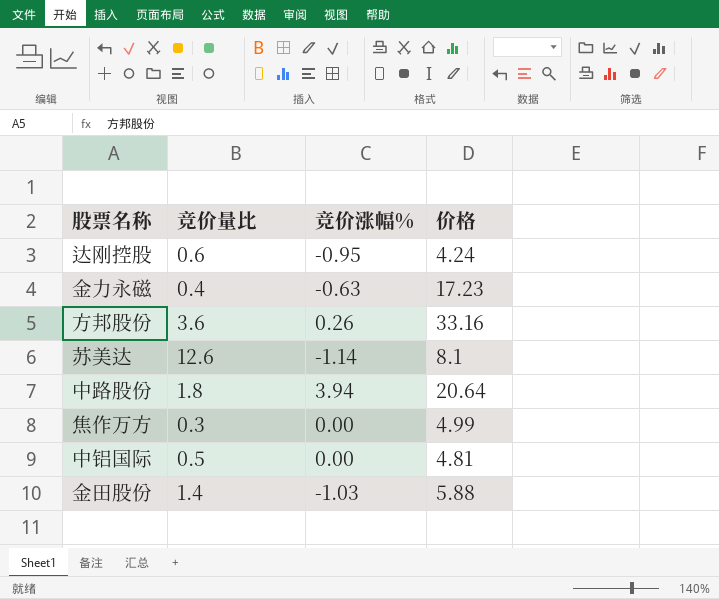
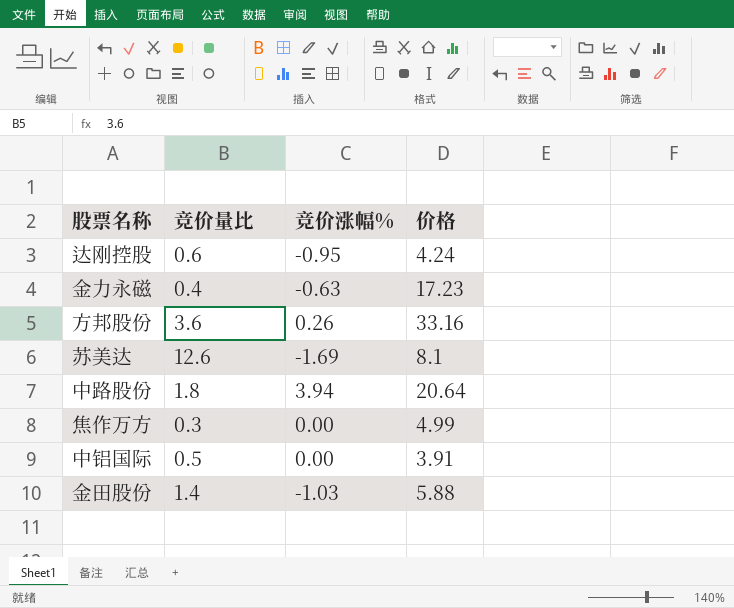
苏美达 | 竞价涨幅%: -1.14 -> -1.69
中铝国际 | 价格: 4.81 -> 3.91

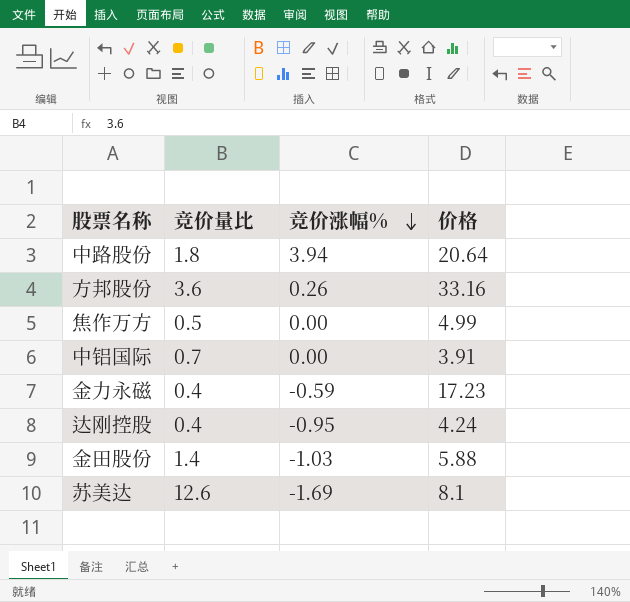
row order: none -> 竞价涨幅% descending
焦作万方 | 竞价量比: 0.3 -> 0.5
中铝国际 | 竞价量比: 0.5 -> 0.7
金力永磁 | 竞价涨幅%: -0.63 -> -0.59
达刚控股 | 竞价量比: 0.6 -> 0.4

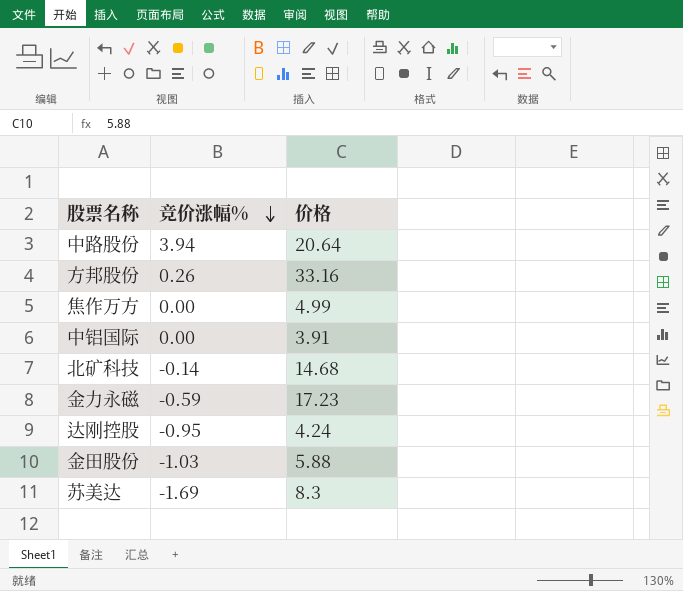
column 竞价量比 | position: 2 -> none
row 北矿科技: none -> -0.14 | 14.68
苏美达 | 价格: 8.1 -> 8.3

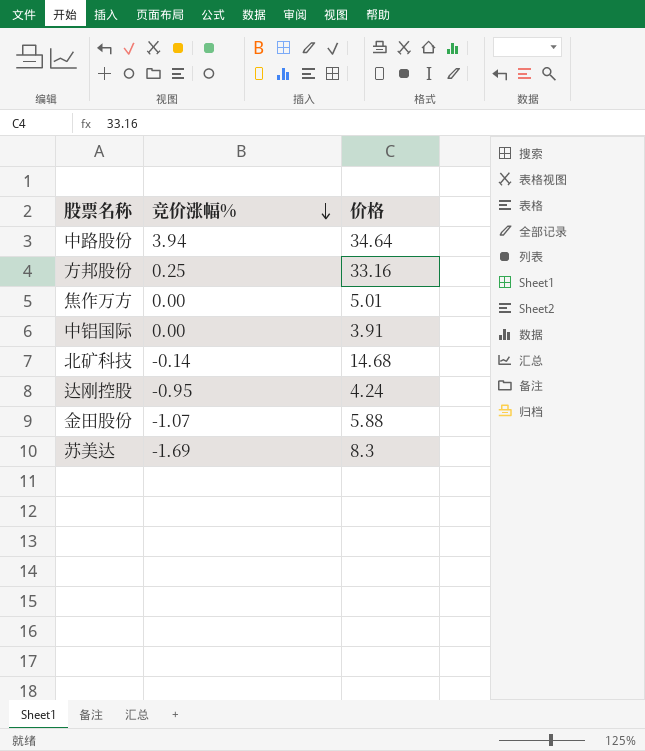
row 金力永磁: -0.59 | 17.23 -> none
中路股份 | 价格: 20.64 -> 34.64
方邦股份 | 竞价涨幅%: 0.26 -> 0.25
焦作万方 | 价格: 4.99 -> 5.01
金田股份 | 竞价涨幅%: -1.03 -> -1.07

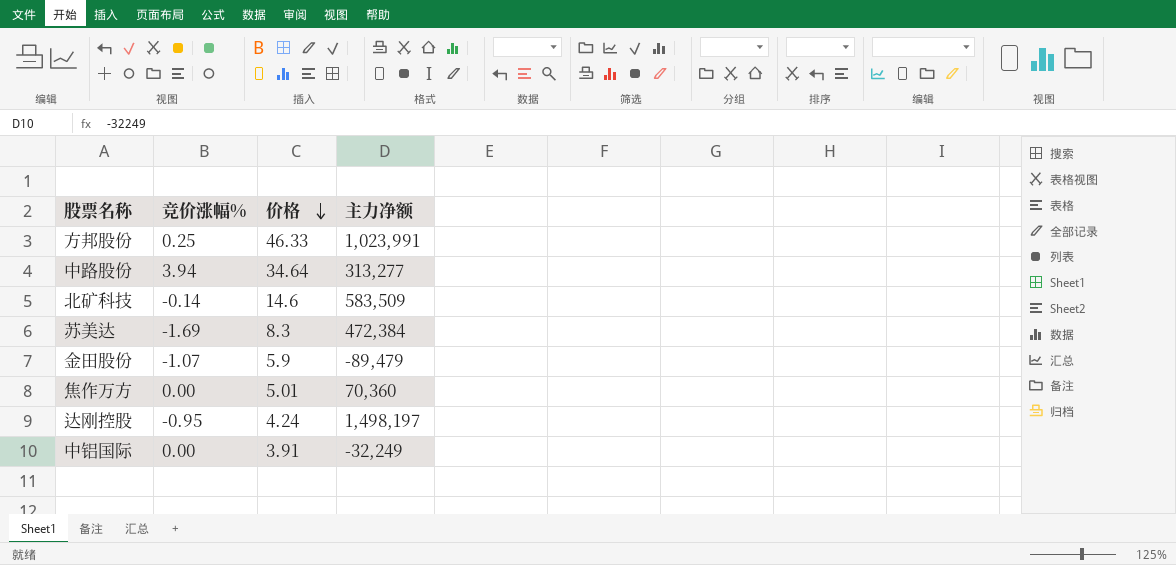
row order: 竞价涨幅% descending -> 价格 descending
column 主力净额 | position: none -> 4
方邦股份 | 价格: 33.16 -> 46.33
北矿科技 | 价格: 14.68 -> 14.6
金田股份 | 价格: 5.88 -> 5.9

